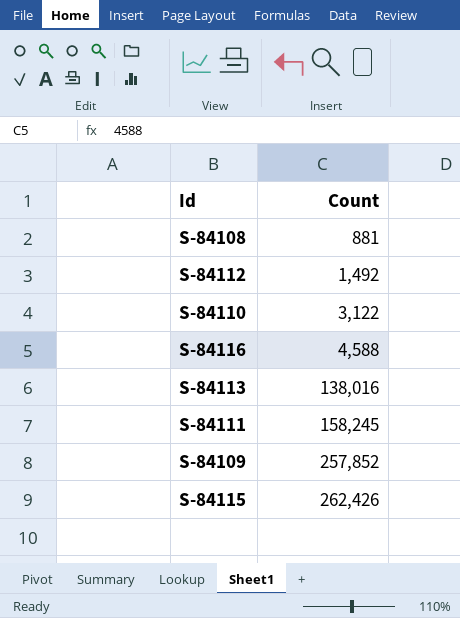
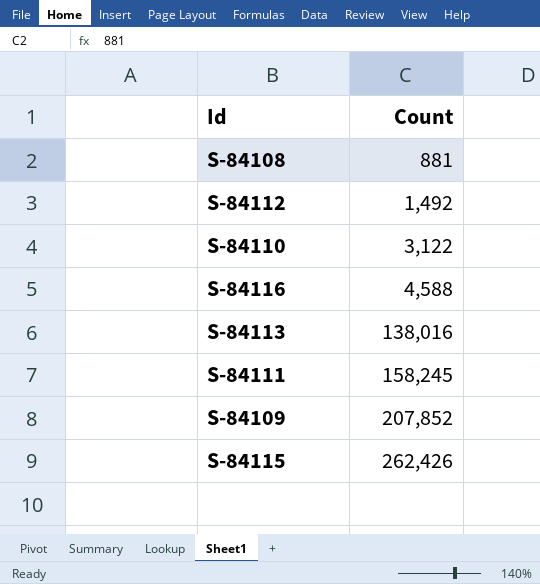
S-84109 | Count: 257,852 -> 207,852

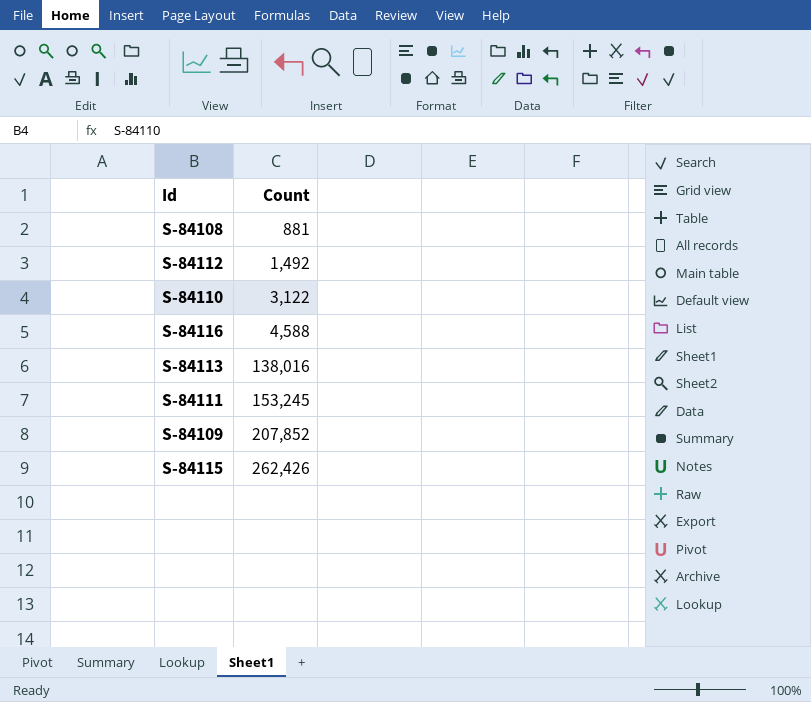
S-84111 | Count: 158,245 -> 153,245

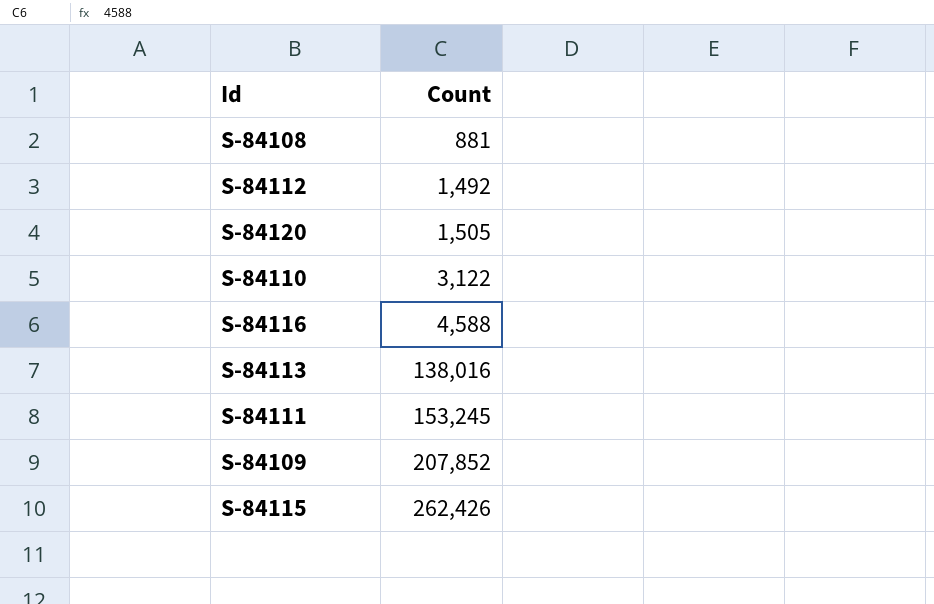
row S-84120: none -> 1,505

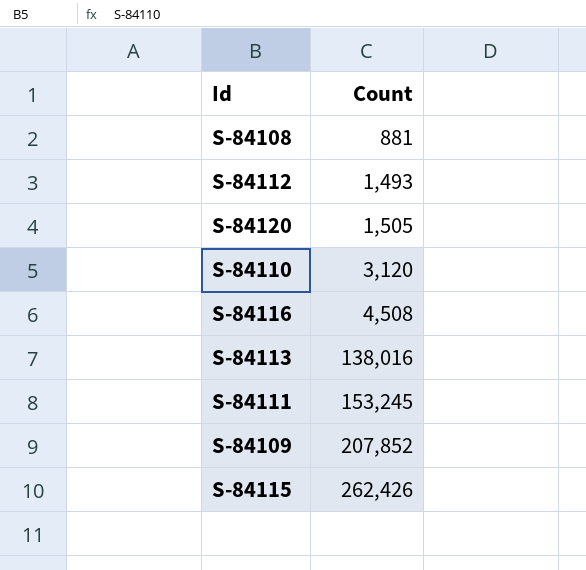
S-84112 | Count: 1,492 -> 1,493
S-84110 | Count: 3,122 -> 3,120
S-84116 | Count: 4,588 -> 4,508

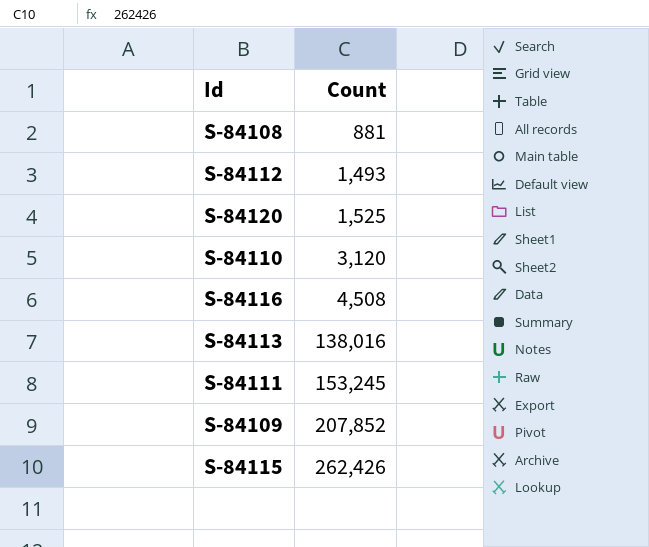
S-84120 | Count: 1,505 -> 1,525

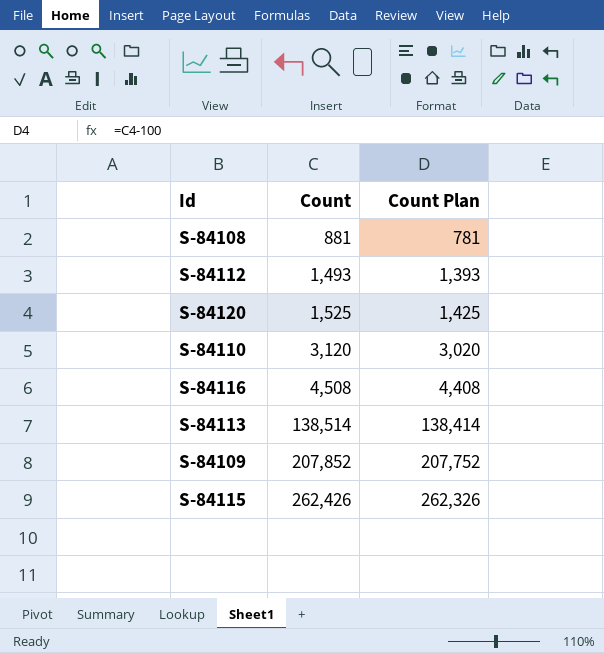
column Count Plan | formula: none -> [Count] - 100
row S-84111: 153,245 -> none
S-84113 | Count: 138,016 -> 138,514

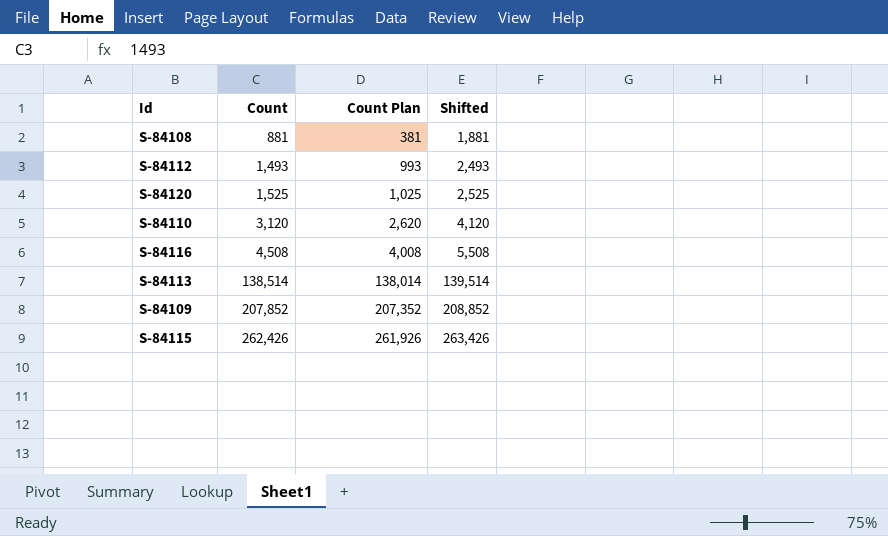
column Count Plan | formula: [Count] - 100 -> [Count] - 500
column Shifted | formula: none -> [Count] + 1000

